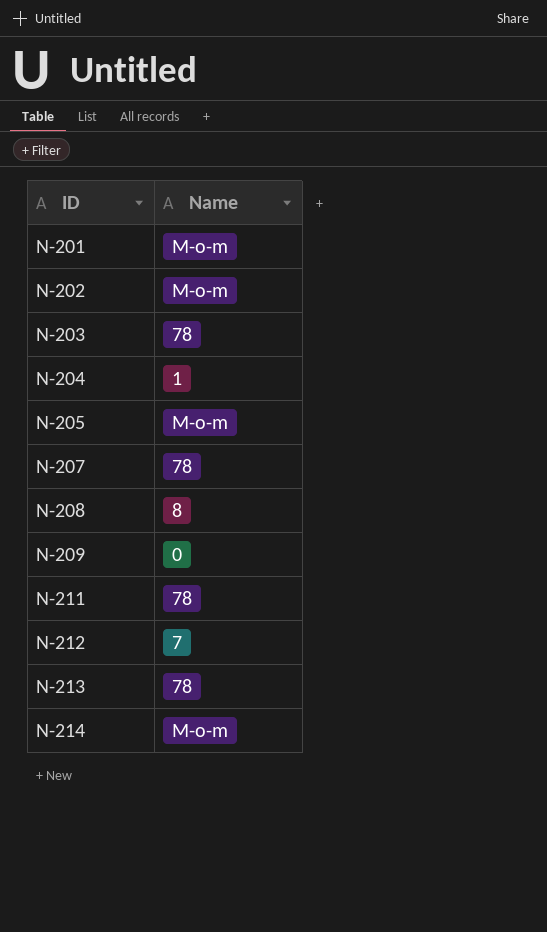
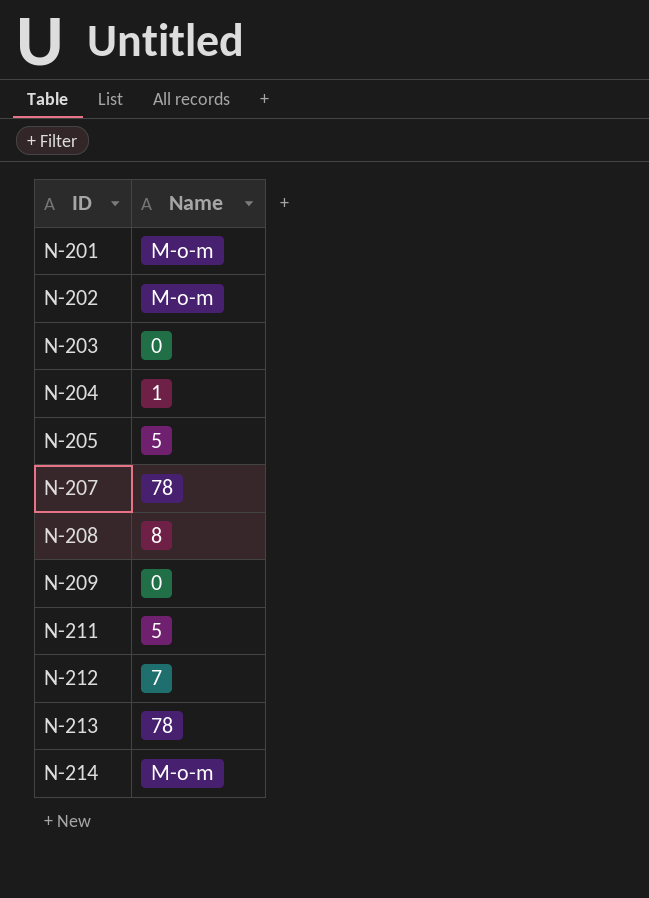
N-203 | Name: 78 -> 0
N-205 | Name: M-o-m -> 5
N-211 | Name: 78 -> 5

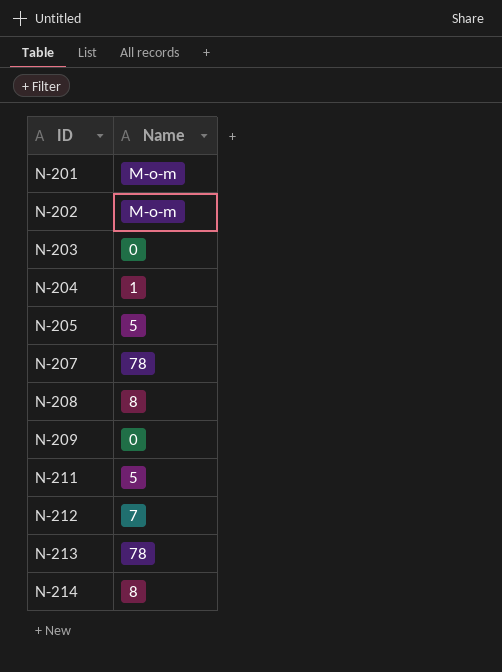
N-214 | Name: M-o-m -> 8

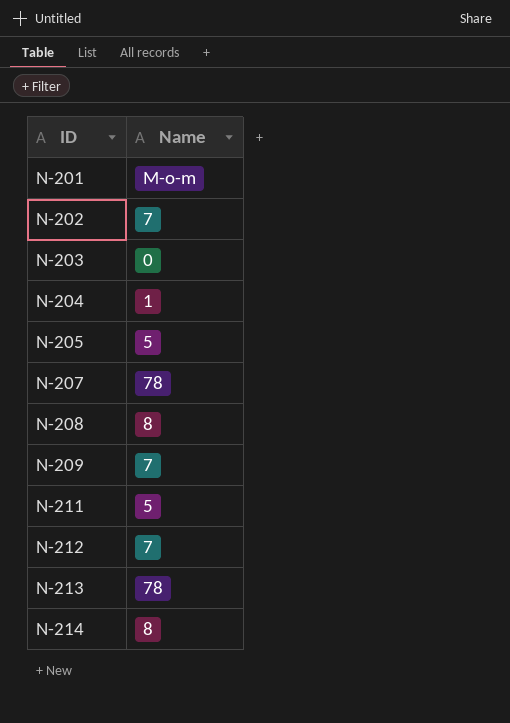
N-202 | Name: M-o-m -> 7
N-209 | Name: 0 -> 7

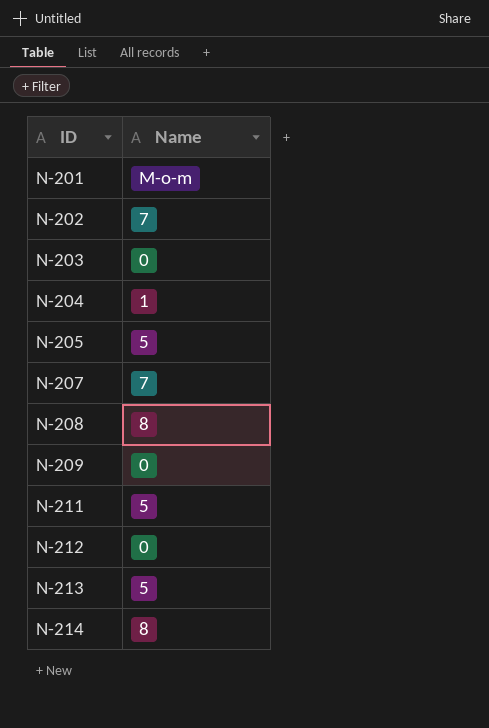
N-207 | Name: 78 -> 7
N-209 | Name: 7 -> 0
N-212 | Name: 7 -> 0
N-213 | Name: 78 -> 5

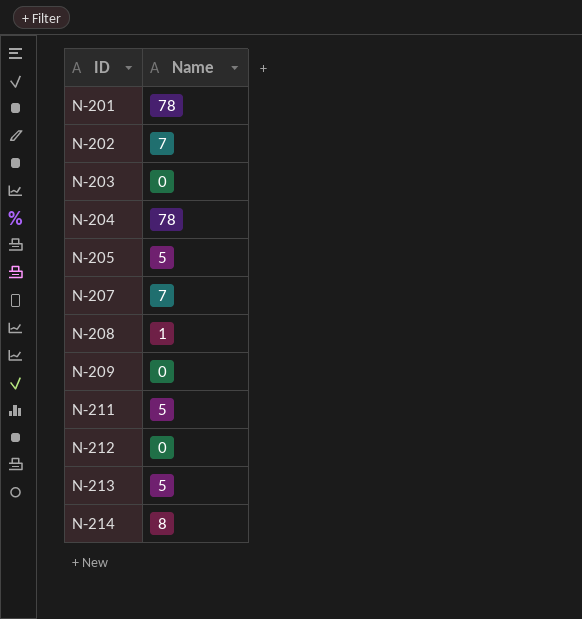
N-201 | Name: M-o-m -> 78
N-204 | Name: 1 -> 78
N-208 | Name: 8 -> 1

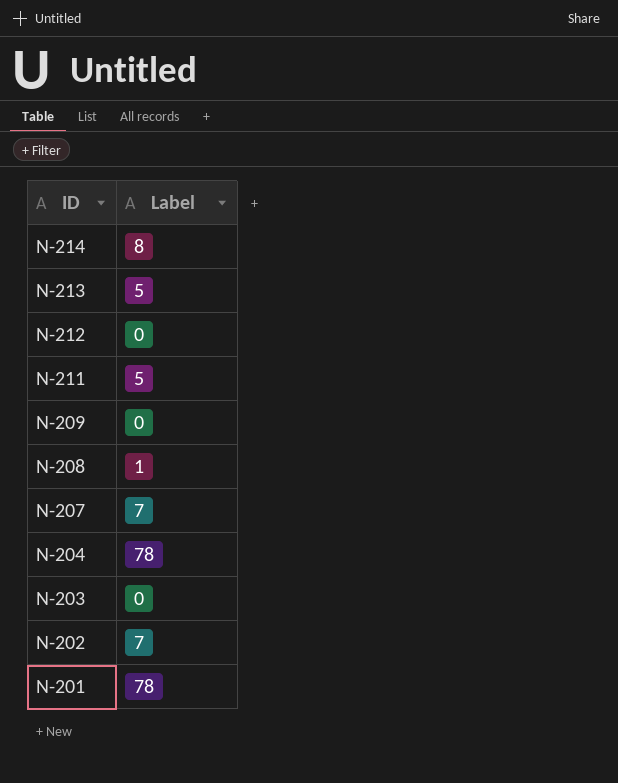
row order: ID ascending -> ID descending
column name: Name -> Label
row N-205: 5 -> none

